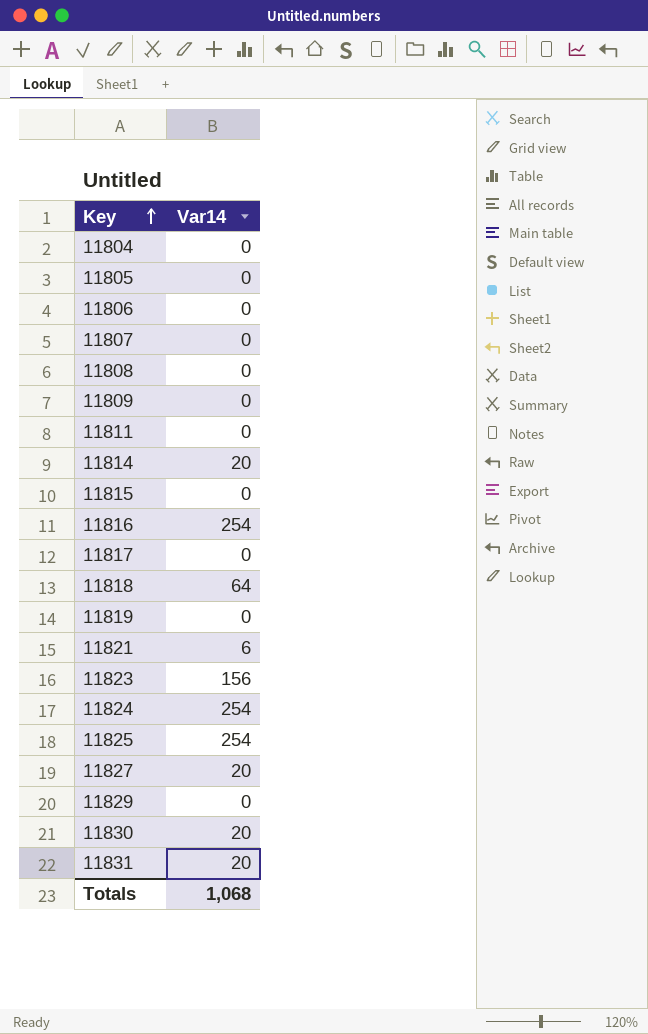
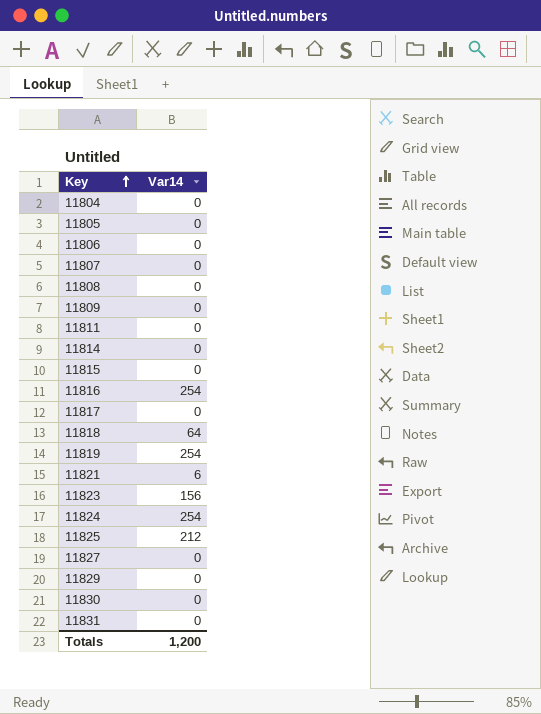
11814 | Var14: 20 -> 0
11819 | Var14: 0 -> 254
11825 | Var14: 254 -> 212
11827 | Var14: 20 -> 0
11830 | Var14: 20 -> 0
11831 | Var14: 20 -> 0
Totals | Var14: 1,068 -> 1,200

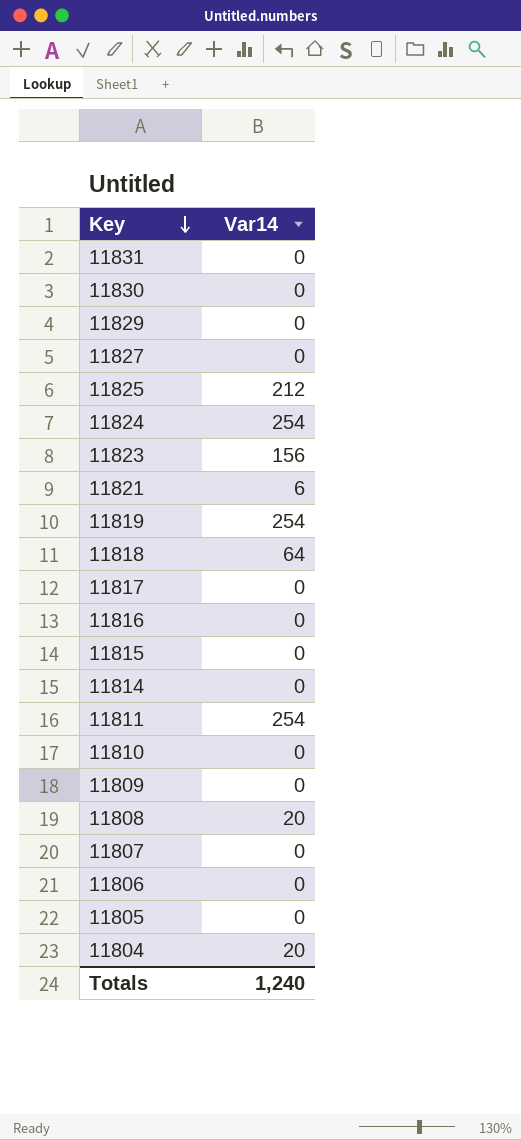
row order: Key ascending -> Key descending
11816 | Var14: 254 -> 0
11811 | Var14: 0 -> 254
row 11810: none -> 0
11808 | Var14: 0 -> 20
11804 | Var14: 0 -> 20
Totals | Var14: 1,200 -> 1,240

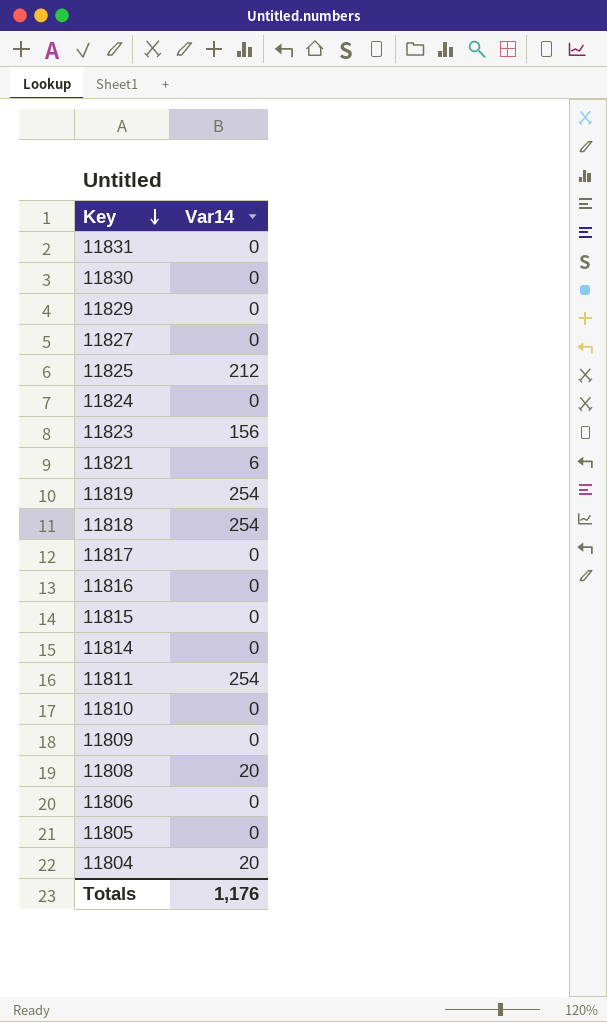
row 11807: 0 -> none
11824 | Var14: 254 -> 0
11818 | Var14: 64 -> 254
Totals | Var14: 1,240 -> 1,176

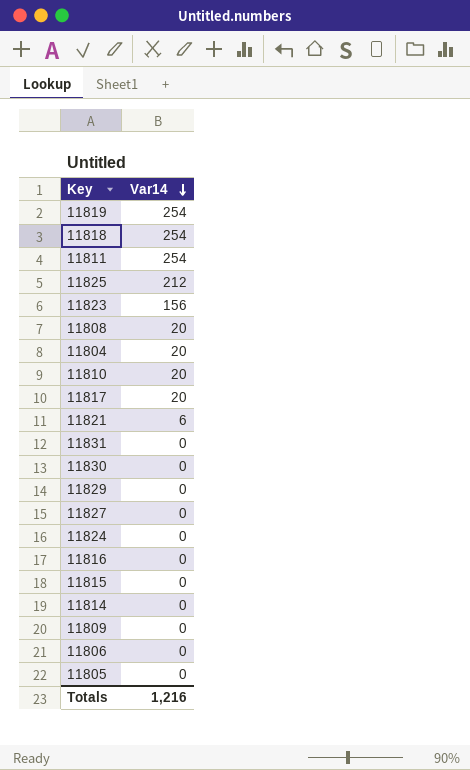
row order: Key descending -> Var14 descending
11810 | Var14: 0 -> 20
11817 | Var14: 0 -> 20
Totals | Var14: 1,176 -> 1,216

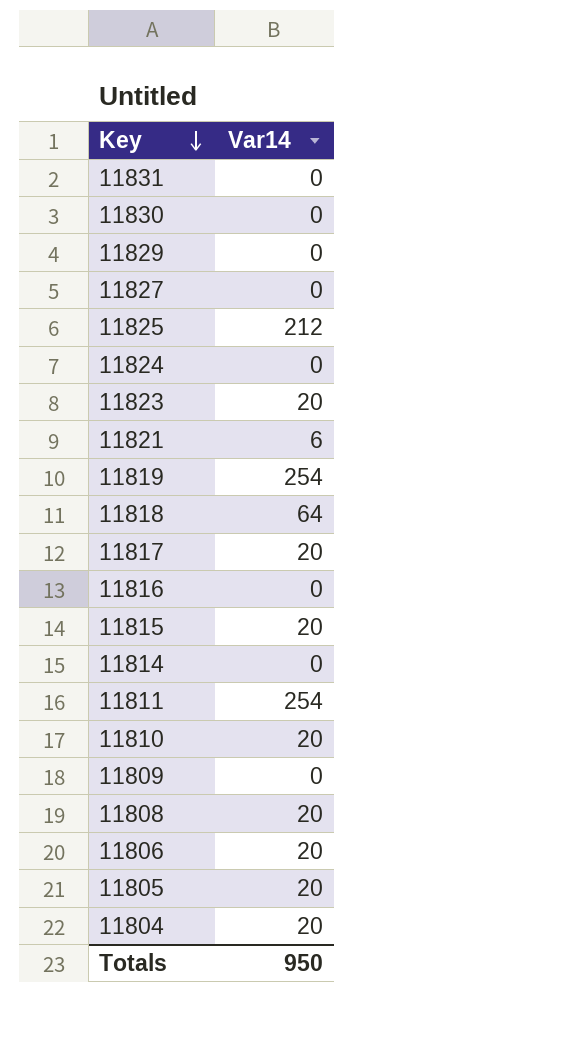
row order: Var14 descending -> Key descending
11823 | Var14: 156 -> 20
11818 | Var14: 254 -> 64
11815 | Var14: 0 -> 20
11806 | Var14: 0 -> 20
11805 | Var14: 0 -> 20
Totals | Var14: 1,216 -> 950

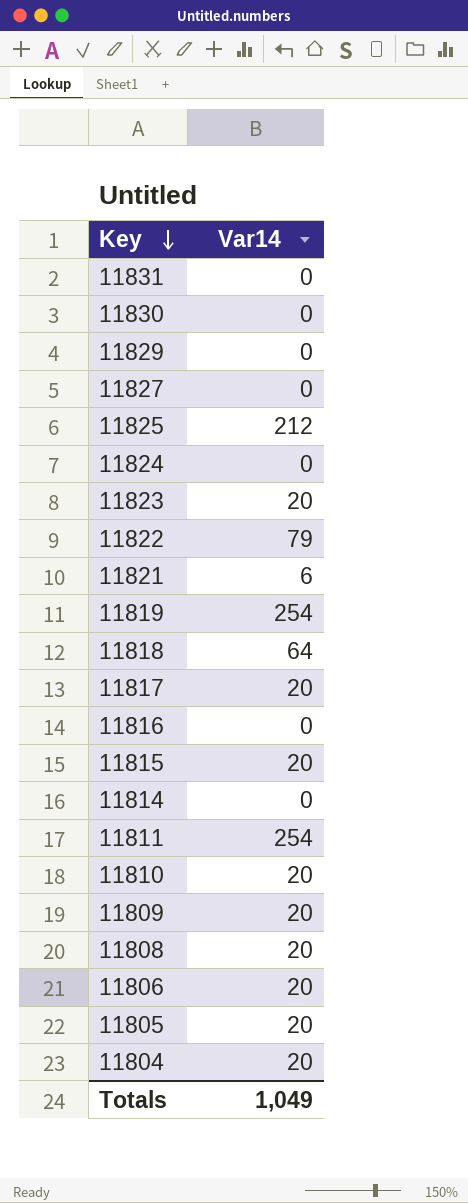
row 11822: none -> 79
11809 | Var14: 0 -> 20
Totals | Var14: 950 -> 1,049

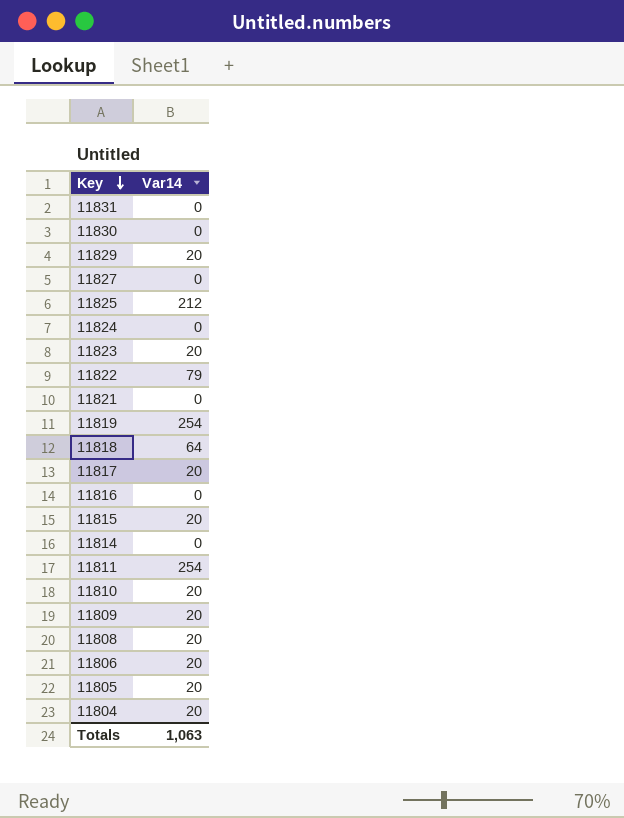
11829 | Var14: 0 -> 20
11821 | Var14: 6 -> 0
Totals | Var14: 1,049 -> 1,063

